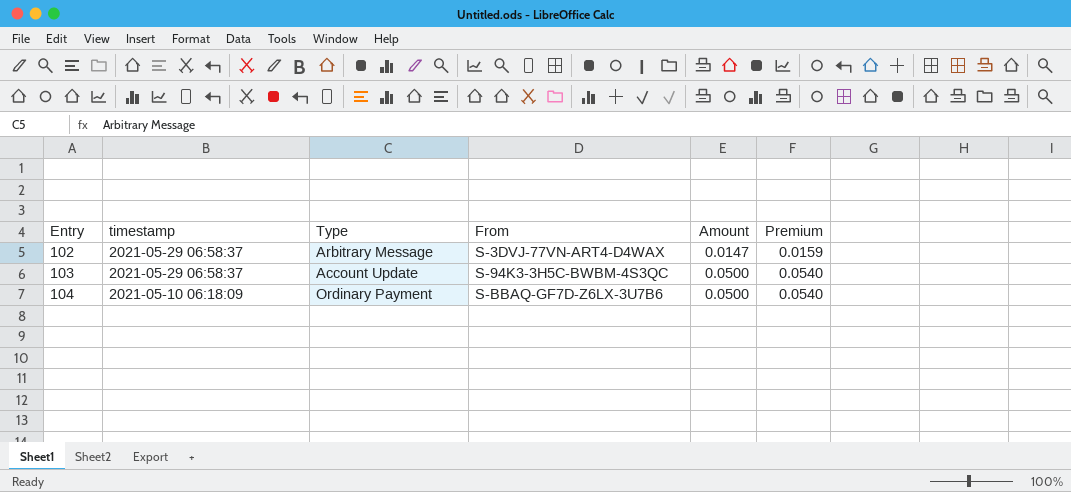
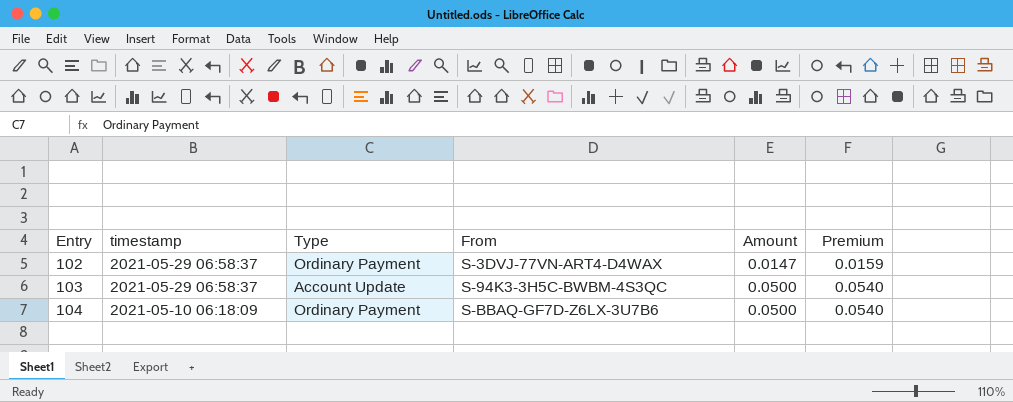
102 | Type: Arbitrary Message -> Ordinary Payment

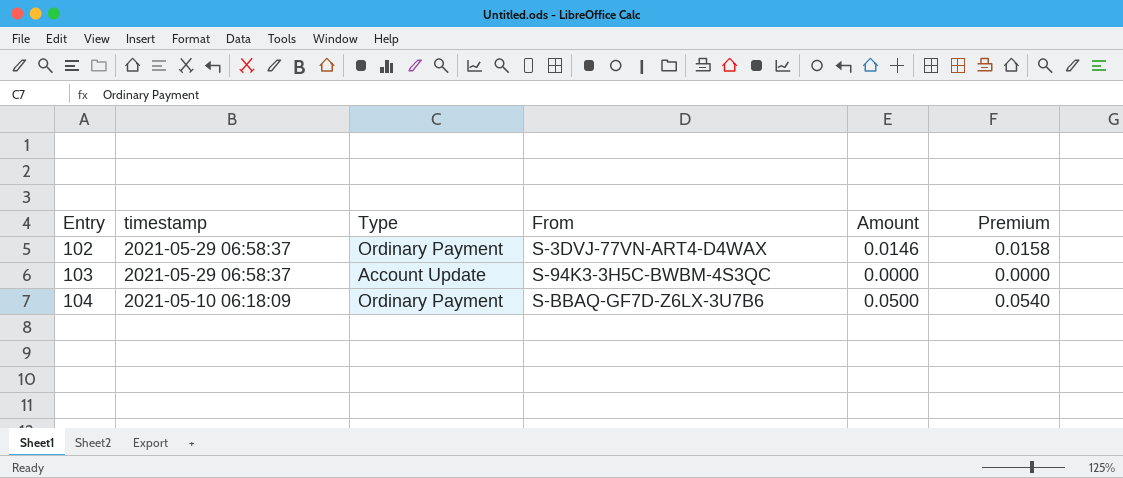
102 | Amount: 0.0147 -> 0.0146
102 | Premium: 0.0159 -> 0.0158
103 | Amount: 0.0500 -> 0.0000
103 | Premium: 0.0540 -> 0.0000

